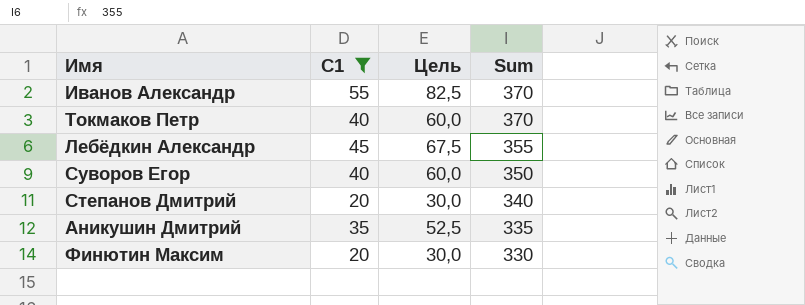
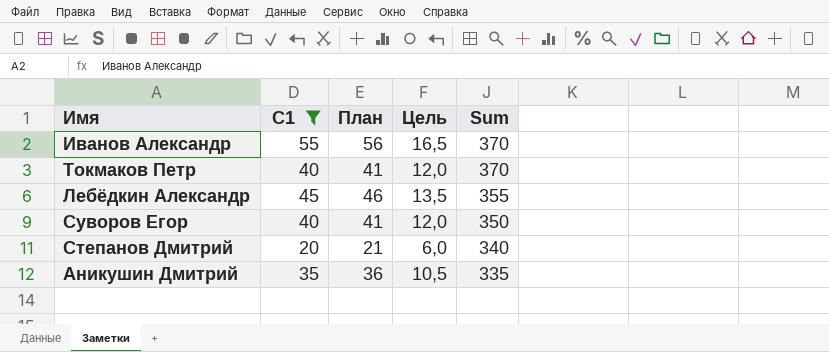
column План | formula: none -> [C1] + 1
column Цель | formula: [C1] * 1,5 -> [C1] * 0,3
row Финютин Максим: 20 | 30,0 | 330 -> none

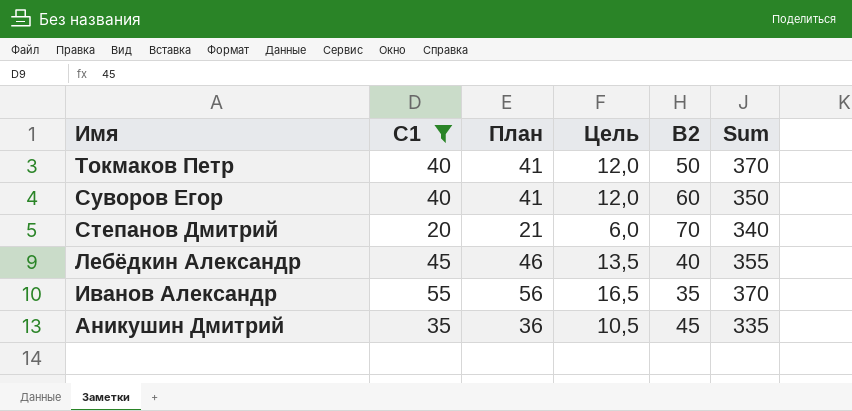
row order: Sum descending -> Имя descending
column B2 | position: none -> 5

